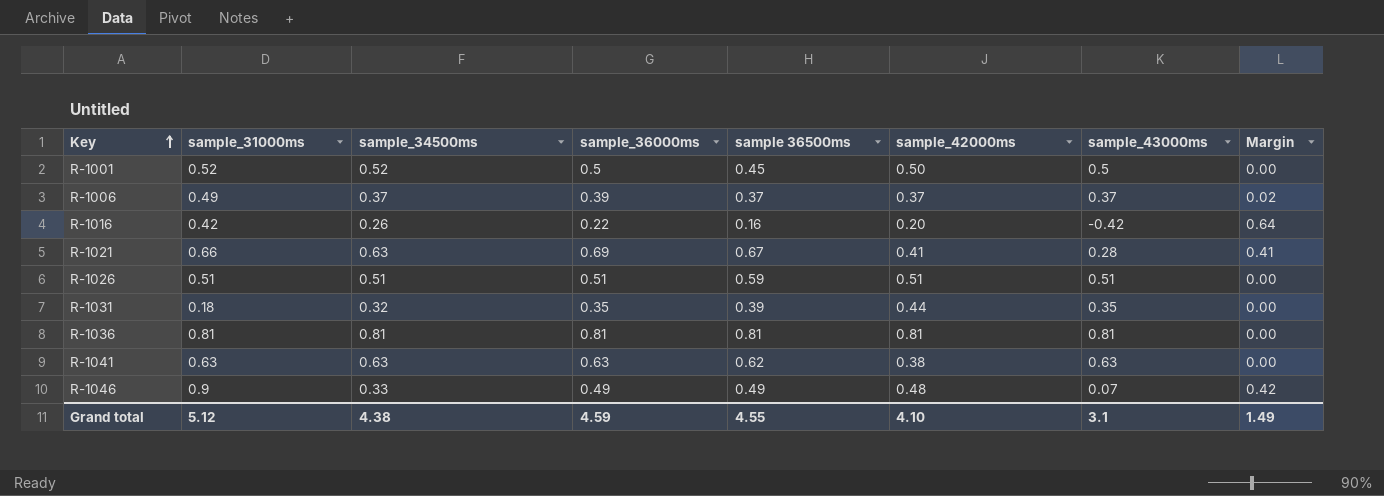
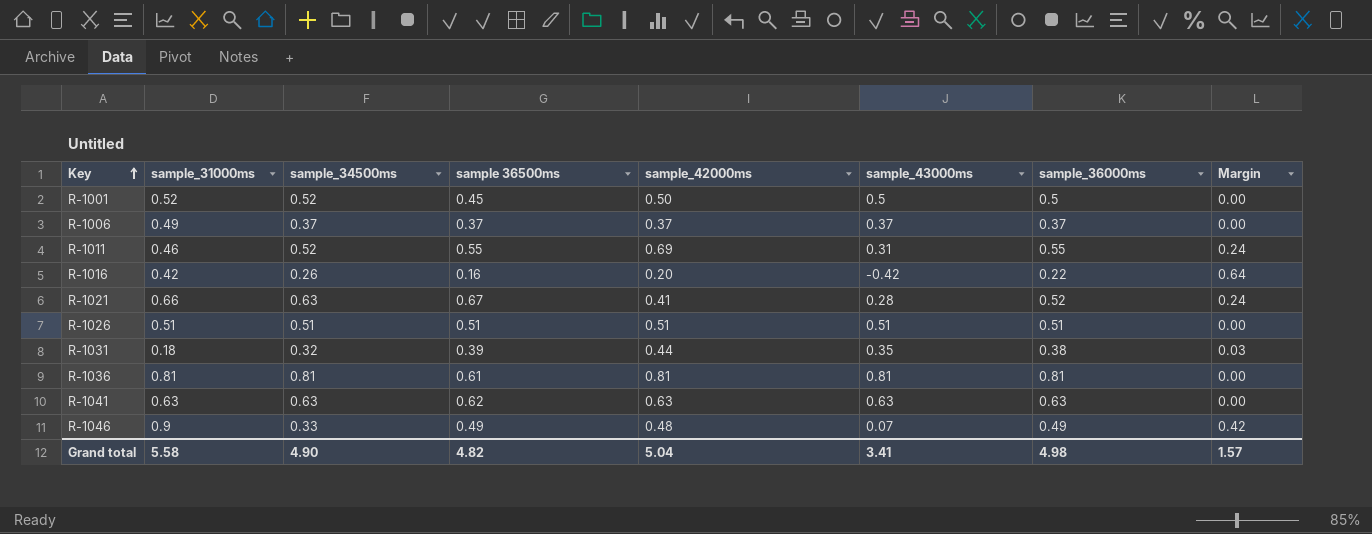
column sample_36000ms | position: 4 -> 7
R-1006 | sample_36000ms: 0.39 -> 0.37
R-1006 | Margin: 0.02 -> 0.00
row R-1011: none -> 0.46 | 0.52 | 0.55 | 0.69 | 0.31 | 0.55 | 0.24
R-1021 | sample_36000ms: 0.69 -> 0.52
R-1021 | Margin: 0.41 -> 0.24
R-1026 | sample 36500ms: 0.59 -> 0.51
R-1031 | sample_36000ms: 0.35 -> 0.38
R-1031 | Margin: 0.00 -> 0.03
R-1036 | sample 36500ms: 0.81 -> 0.61
R-1041 | sample_42000ms: 0.38 -> 0.63
Grand total | sample_31000ms: 5.12 -> 5.58
Grand total | sample_34500ms: 4.38 -> 4.90
Grand total | sample 36500ms: 4.55 -> 4.82
Grand total | sample_42000ms: 4.10 -> 5.04
Grand total | sample_43000ms: 3.1 -> 3.41
Grand total | sample_36000ms: 4.59 -> 4.98
Grand total | Margin: 1.49 -> 1.57

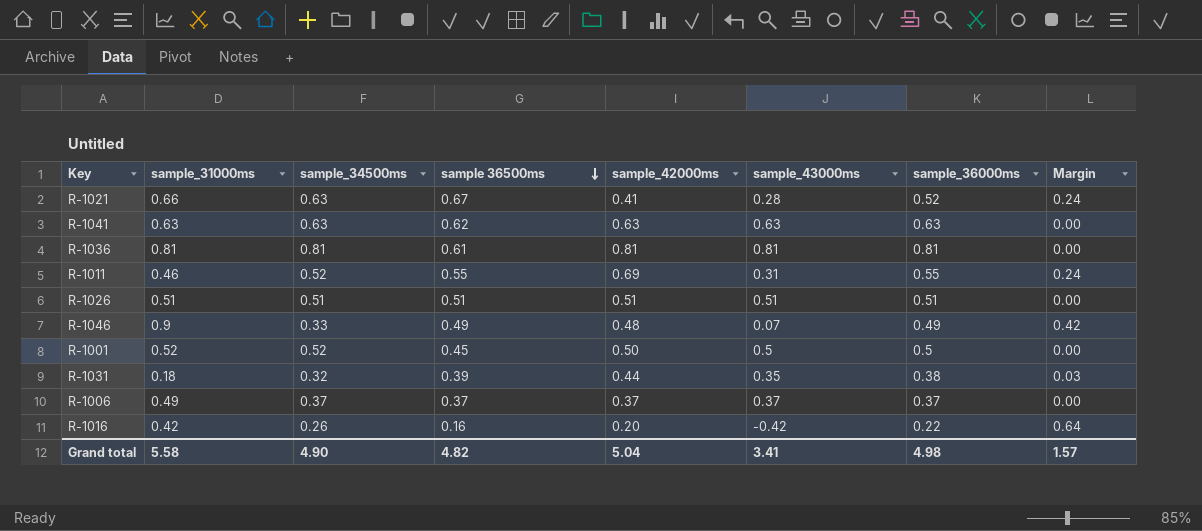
row order: Key ascending -> sample 36500ms descending

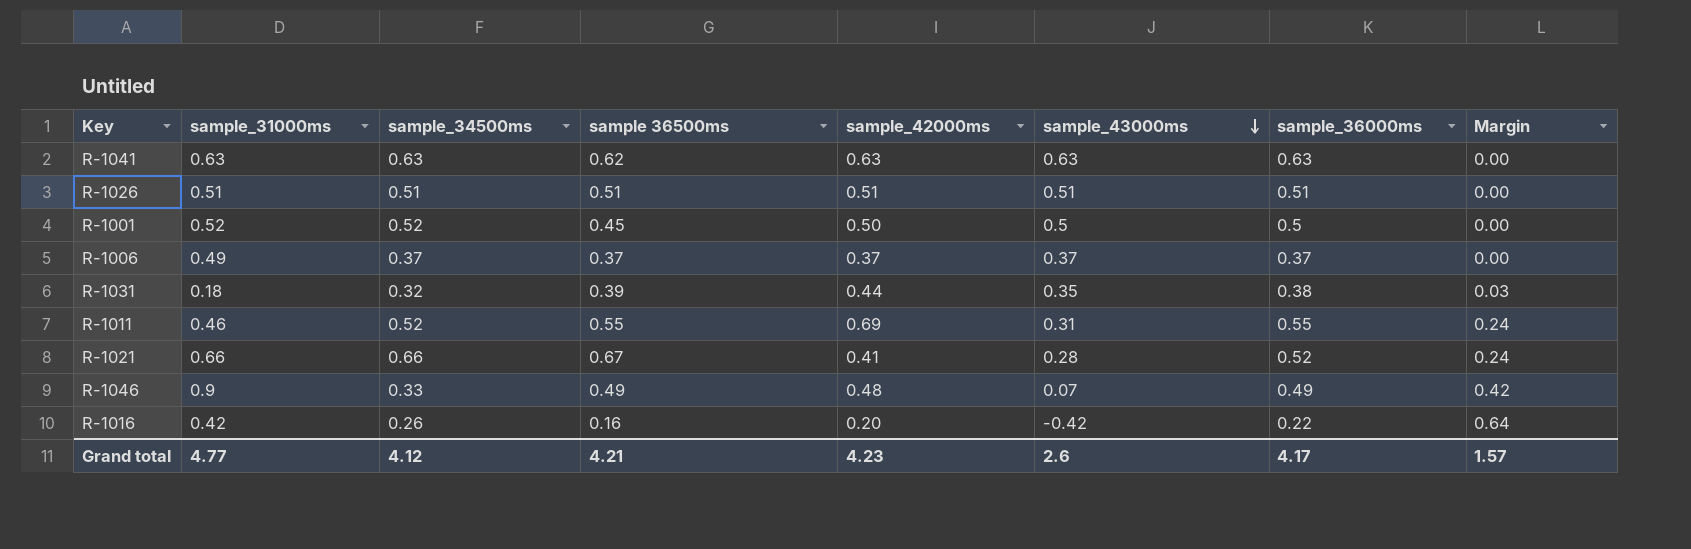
row order: sample 36500ms descending -> sample_43000ms descending
row R-1036: 0.81 | 0.81 | 0.61 | 0.81 | 0.81 | 0.81 | 0.00 -> none
R-1021 | sample_34500ms: 0.63 -> 0.66
Grand total | sample_31000ms: 5.58 -> 4.77
Grand total | sample_34500ms: 4.90 -> 4.12
Grand total | sample 36500ms: 4.82 -> 4.21
Grand total | sample_42000ms: 5.04 -> 4.23
Grand total | sample_43000ms: 3.41 -> 2.6
Grand total | sample_36000ms: 4.98 -> 4.17

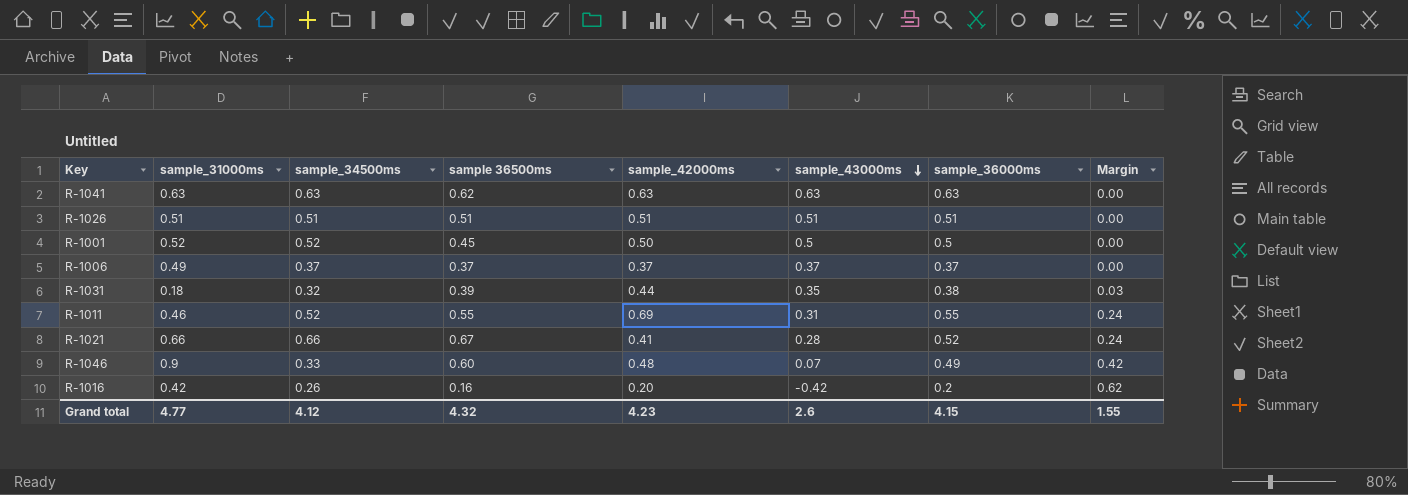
R-1046 | sample 36500ms: 0.49 -> 0.60
R-1016 | sample_36000ms: 0.22 -> 0.2
R-1016 | Margin: 0.64 -> 0.62
Grand total | sample 36500ms: 4.21 -> 4.32
Grand total | sample_36000ms: 4.17 -> 4.15
Grand total | Margin: 1.57 -> 1.55

